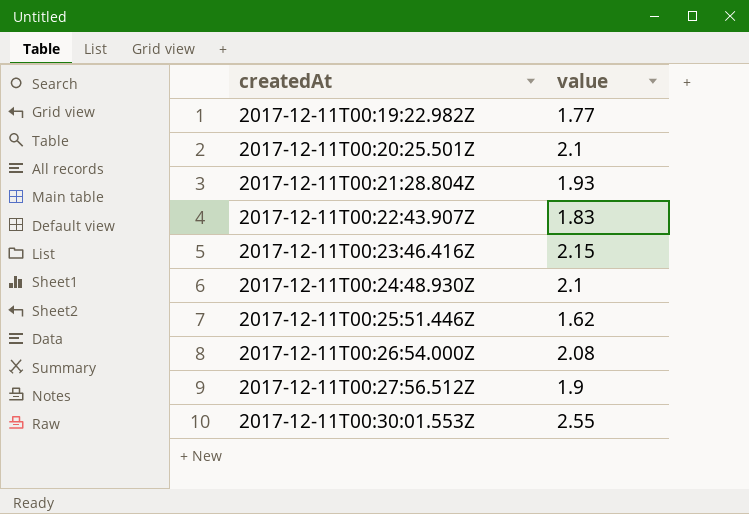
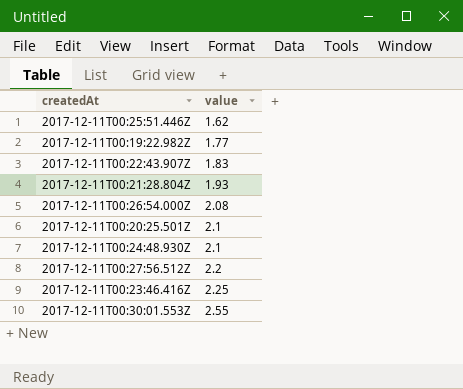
row order: createdAt ascending -> value ascending
2017-12-11T00:27:56.512Z | value: 1.9 -> 2.2
2017-12-11T00:23:46.416Z | value: 2.15 -> 2.25

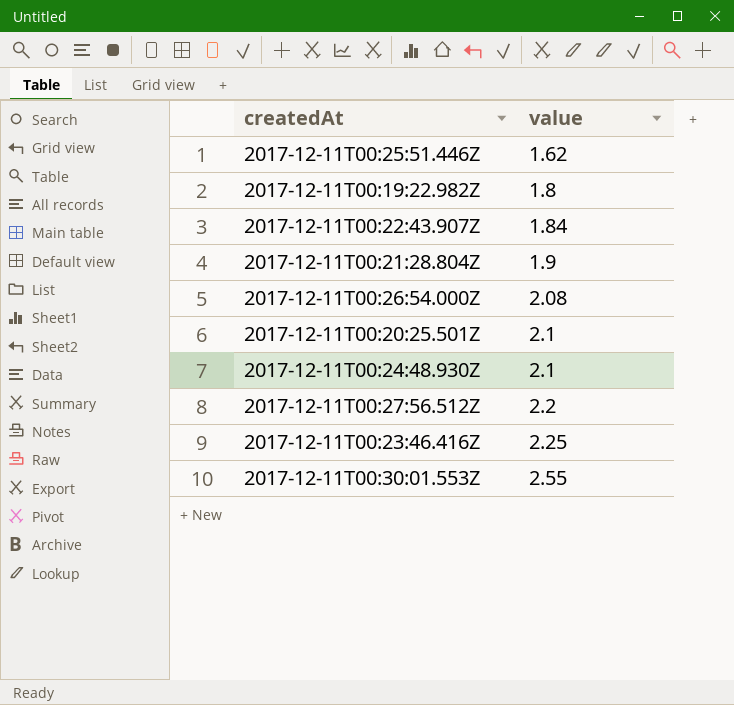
2017-12-11T00:19:22.982Z | value: 1.77 -> 1.8
2017-12-11T00:22:43.907Z | value: 1.83 -> 1.84
2017-12-11T00:21:28.804Z | value: 1.93 -> 1.9

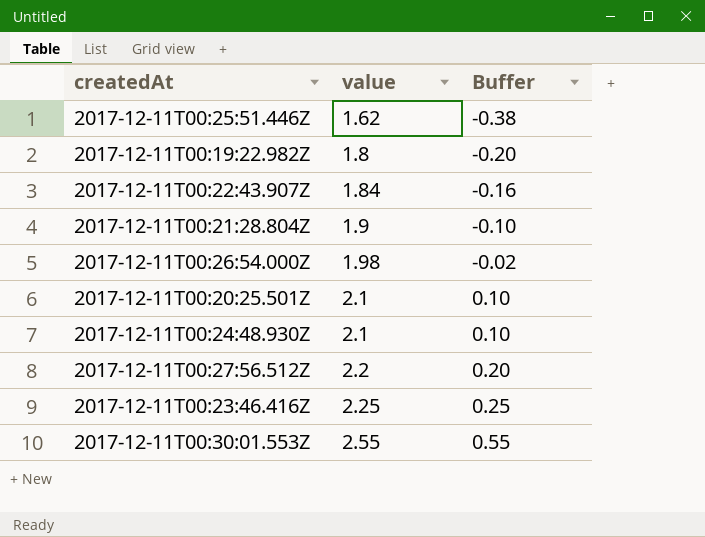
column Buffer | formula: none -> [value] - 2
2017-12-11T00:26:54.000Z | value: 2.08 -> 1.98

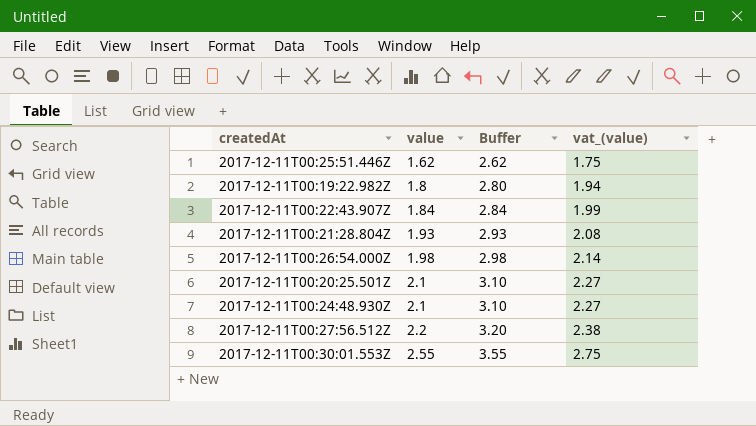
column Buffer | formula: [value] - 2 -> [value] + 1
column vat_(value) | formula: none -> [value] * 1.08
row 2017-12-11T00:23:46.416Z: 2.25 | 0.25 -> none
2017-12-11T00:21:28.804Z | value: 1.9 -> 1.93

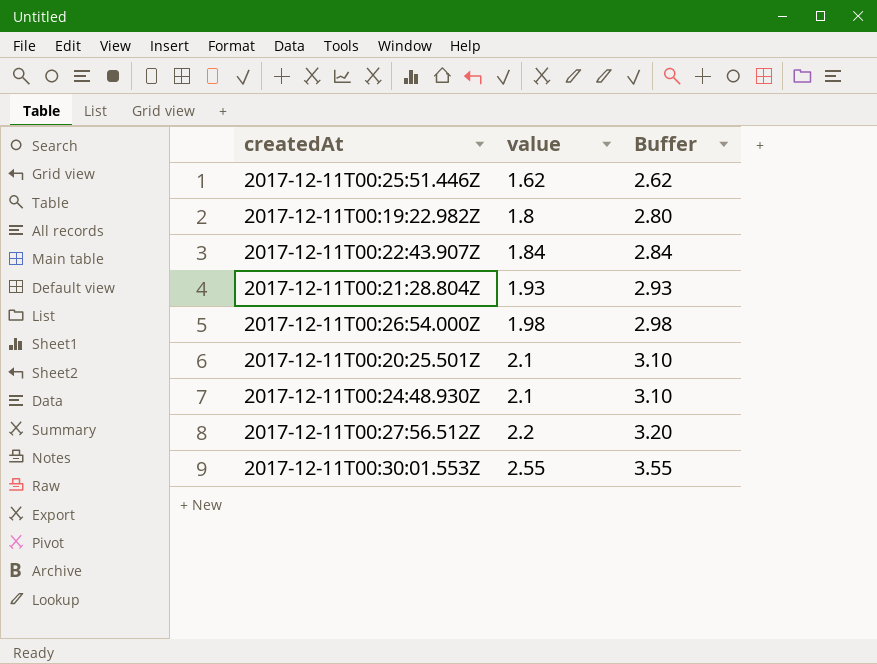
column vat_(value) | formula: [value] * 1.08 -> none

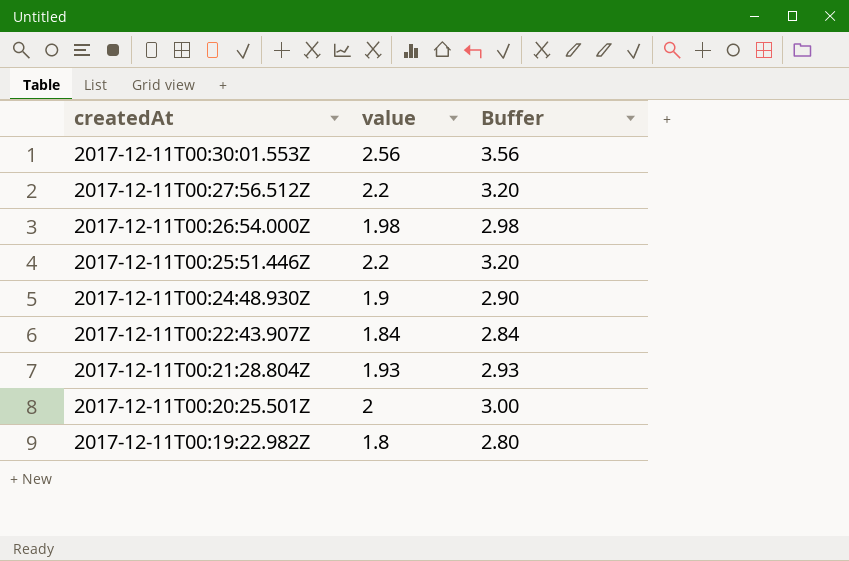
row order: value ascending -> createdAt descending
2017-12-11T00:30:01.553Z | value: 2.55 -> 2.56
2017-12-11T00:30:01.553Z | Buffer: 3.55 -> 3.56
2017-12-11T00:25:51.446Z | value: 1.62 -> 2.2
2017-12-11T00:25:51.446Z | Buffer: 2.62 -> 3.20
2017-12-11T00:24:48.930Z | value: 2.1 -> 1.9
2017-12-11T00:24:48.930Z | Buffer: 3.10 -> 2.90
2017-12-11T00:20:25.501Z | value: 2.1 -> 2
2017-12-11T00:20:25.501Z | Buffer: 3.10 -> 3.00

